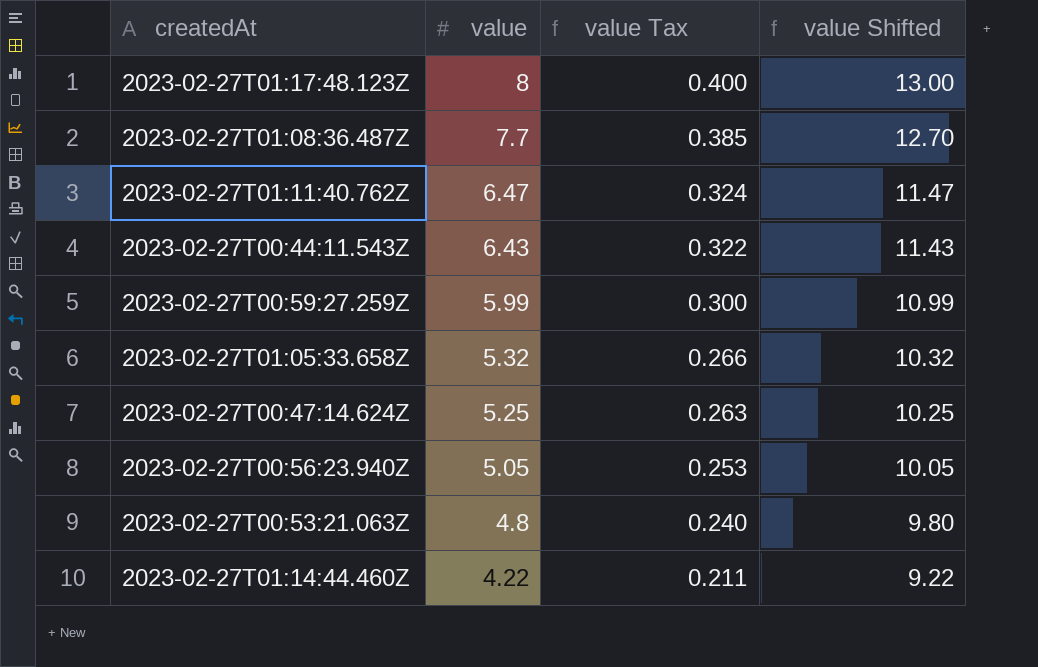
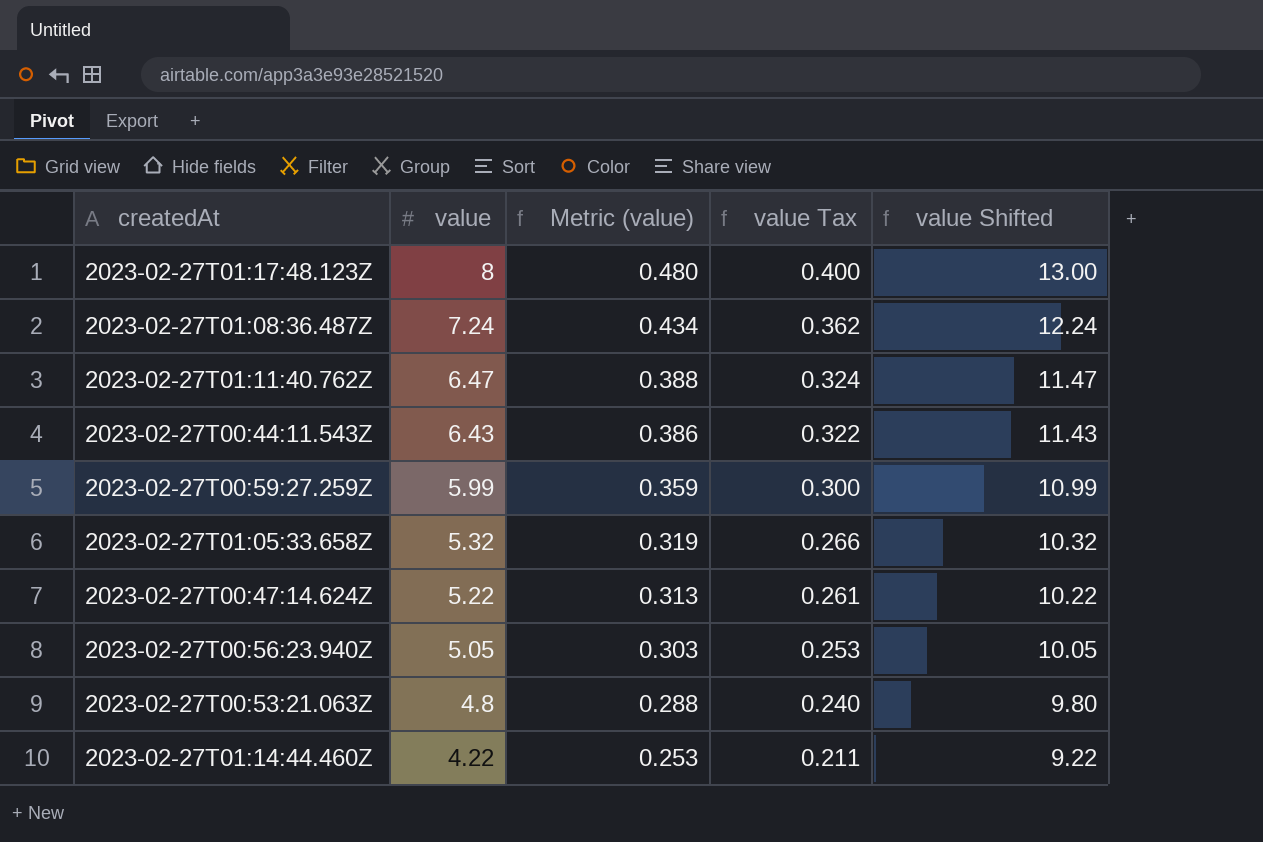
column Metric (value) | formula: none -> [value] * 0.06
2023-02-27T01:08:36.487Z | value: 7.7 -> 7.24
2023-02-27T01:08:36.487Z | value Tax: 0.385 -> 0.362
2023-02-27T01:08:36.487Z | value Shifted: 12.70 -> 12.24
2023-02-27T00:47:14.624Z | value: 5.25 -> 5.22
2023-02-27T00:47:14.624Z | value Tax: 0.263 -> 0.261
2023-02-27T00:47:14.624Z | value Shifted: 10.25 -> 10.22

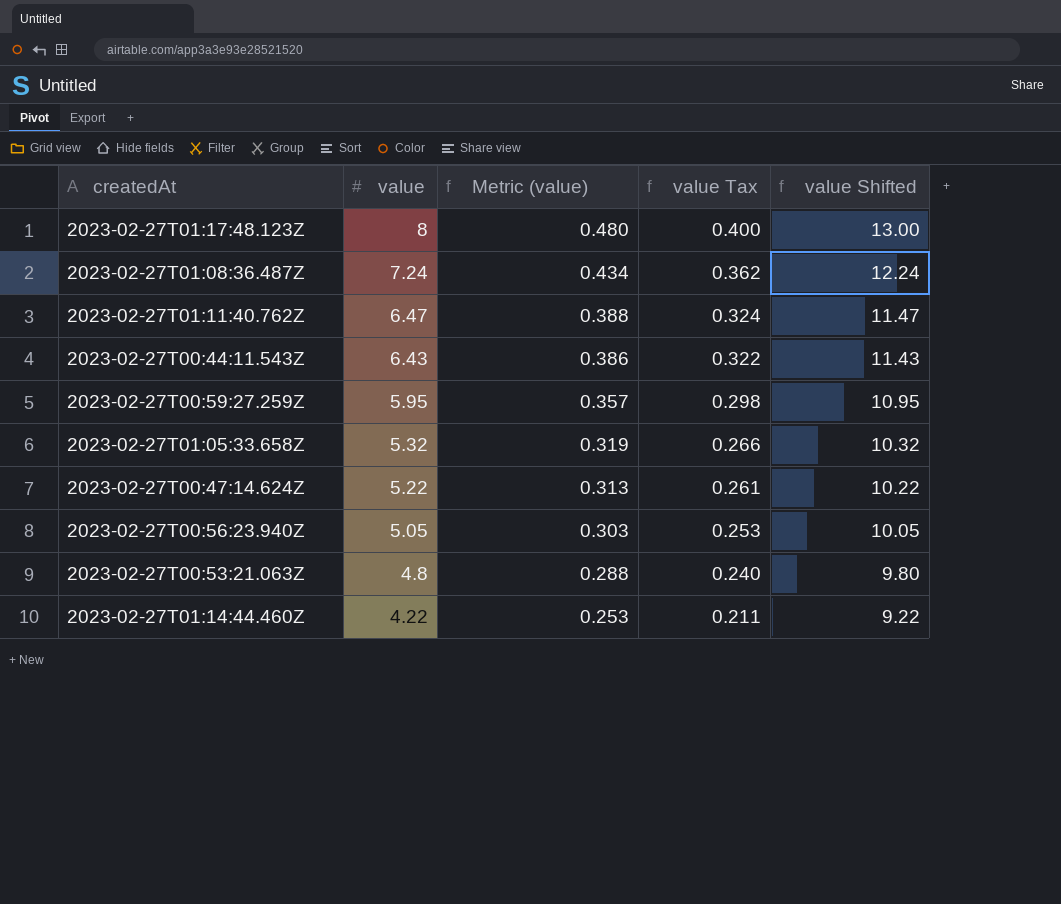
2023-02-27T00:59:27.259Z | value: 5.99 -> 5.95
2023-02-27T00:59:27.259Z | Metric (value): 0.359 -> 0.357
2023-02-27T00:59:27.259Z | value Tax: 0.300 -> 0.298
2023-02-27T00:59:27.259Z | value Shifted: 10.99 -> 10.95

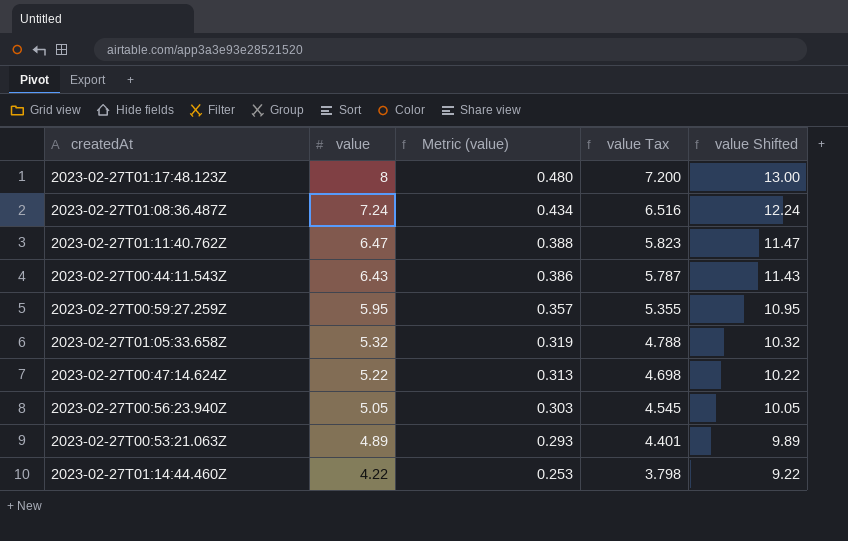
column value Tax | formula: [value] * 0.05 -> [value] * 0.9
2023-02-27T00:53:21.063Z | value: 4.8 -> 4.89
2023-02-27T00:53:21.063Z | Metric (value): 0.288 -> 0.293
2023-02-27T00:53:21.063Z | value Shifted: 9.80 -> 9.89

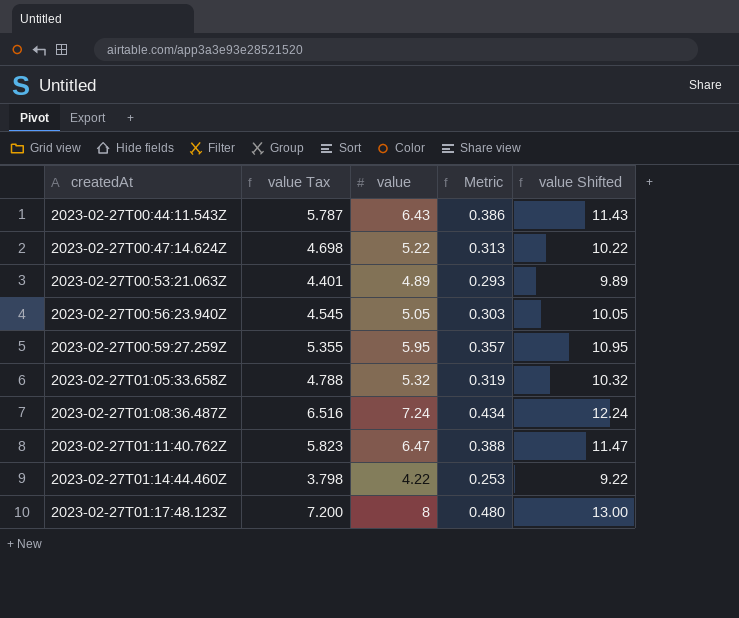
row order: value descending -> createdAt ascending
column value Tax | position: 4 -> 2
column name: Metric (value) -> Metric

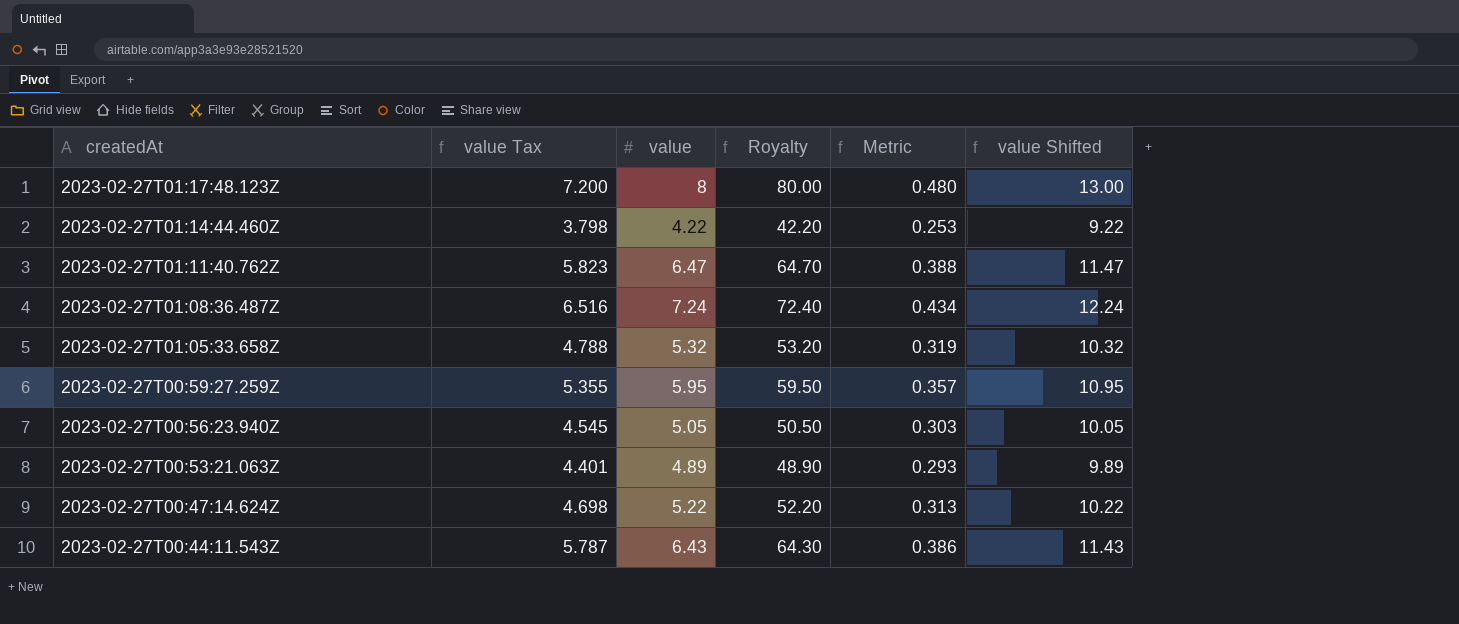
row order: createdAt ascending -> createdAt descending
column Royalty | formula: none -> [value] * 10

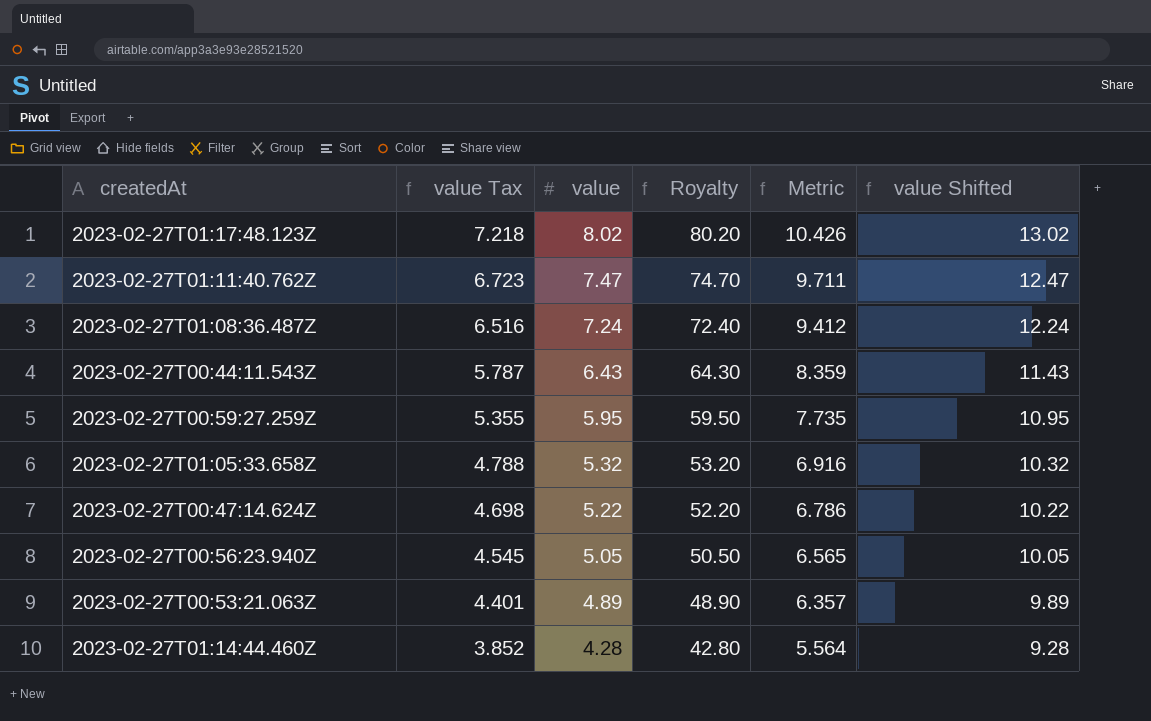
row order: createdAt descending -> value Tax descending
column Metric | formula: [value] * 0.06 -> [value] * 1.3
2023-02-27T01:17:48.123Z | value Tax: 7.200 -> 7.218
2023-02-27T01:17:48.123Z | value: 8 -> 8.02
2023-02-27T01:17:48.123Z | Royalty: 80.00 -> 80.20
2023-02-27T01:17:48.123Z | value Shifted: 13.00 -> 13.02
2023-02-27T01:11:40.762Z | value Tax: 5.823 -> 6.723
2023-02-27T01:11:40.762Z | value: 6.47 -> 7.47
2023-02-27T01:11:40.762Z | Royalty: 64.70 -> 74.70
2023-02-27T01:11:40.762Z | value Shifted: 11.47 -> 12.47
2023-02-27T01:14:44.460Z | value Tax: 3.798 -> 3.852
2023-02-27T01:14:44.460Z | value: 4.22 -> 4.28
2023-02-27T01:14:44.460Z | Royalty: 42.20 -> 42.80
2023-02-27T01:14:44.460Z | value Shifted: 9.22 -> 9.28

